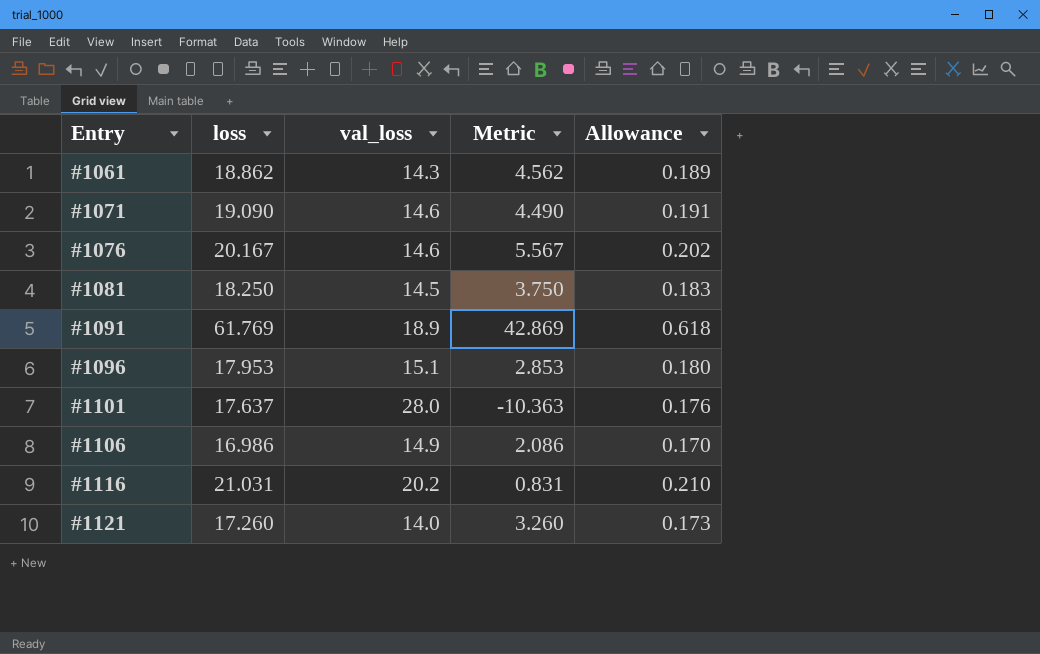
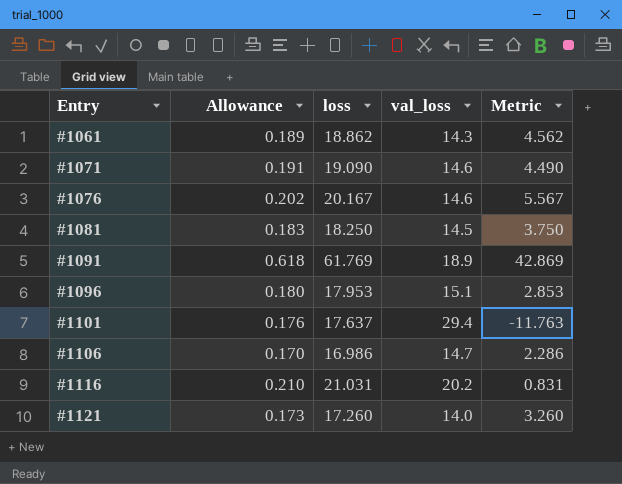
column Allowance | position: 5 -> 2
#1101 | val_loss: 28.0 -> 29.4
#1101 | Metric: -10.363 -> -11.763
#1106 | val_loss: 14.9 -> 14.7
#1106 | Metric: 2.086 -> 2.286

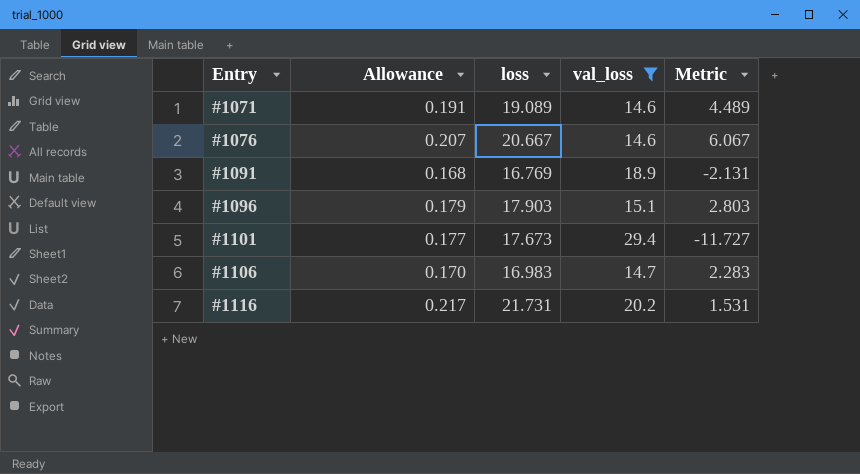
filter: none -> val_loss >= 14.6
#1071 | loss: 19.090 -> 19.089
#1071 | Metric: 4.490 -> 4.489
#1076 | Allowance: 0.202 -> 0.207
#1076 | loss: 20.167 -> 20.667
#1076 | Metric: 5.567 -> 6.067
#1091 | Allowance: 0.618 -> 0.168
#1091 | loss: 61.769 -> 16.769
#1091 | Metric: 42.869 -> -2.131
#1096 | Allowance: 0.180 -> 0.179
#1096 | loss: 17.953 -> 17.903
#1096 | Metric: 2.853 -> 2.803
#1101 | Allowance: 0.176 -> 0.177
#1101 | loss: 17.637 -> 17.673
#1101 | Metric: -11.763 -> -11.727
#1106 | loss: 16.986 -> 16.983
#1106 | Metric: 2.286 -> 2.283
#1116 | Allowance: 0.210 -> 0.217
#1116 | loss: 21.031 -> 21.731
#1116 | Metric: 0.831 -> 1.531

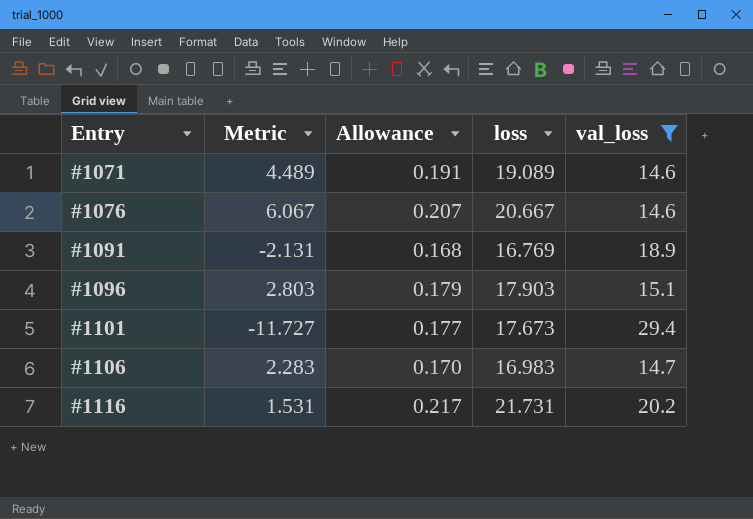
column Metric | position: 5 -> 2

